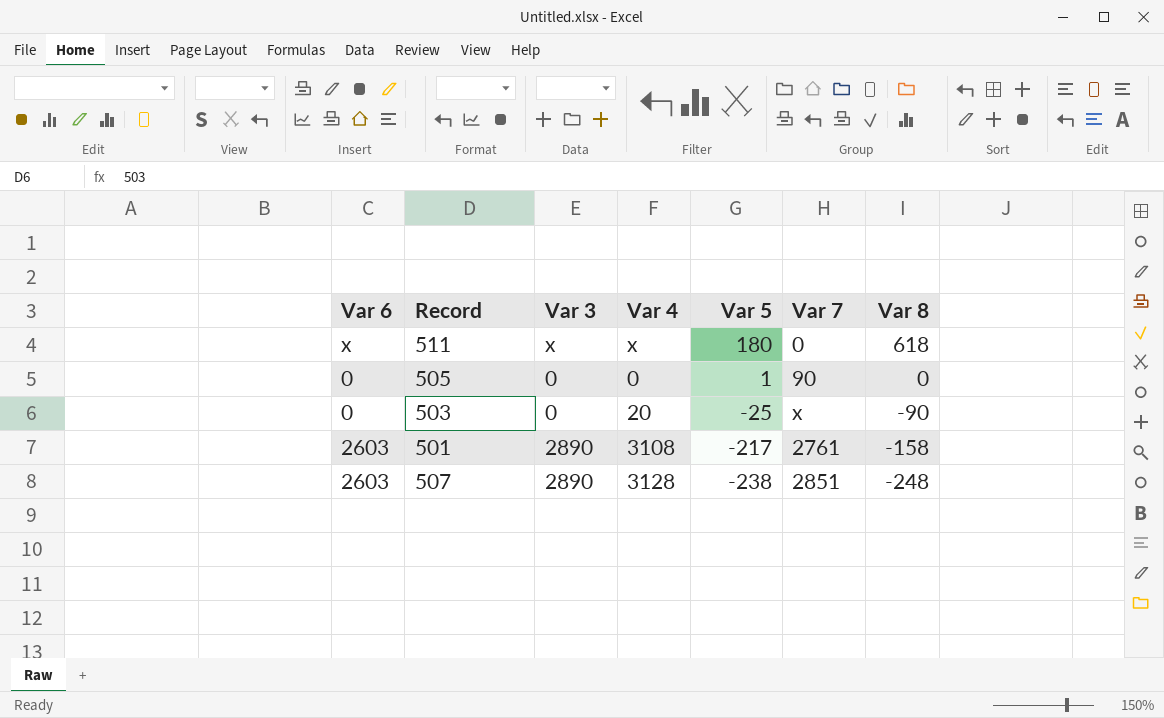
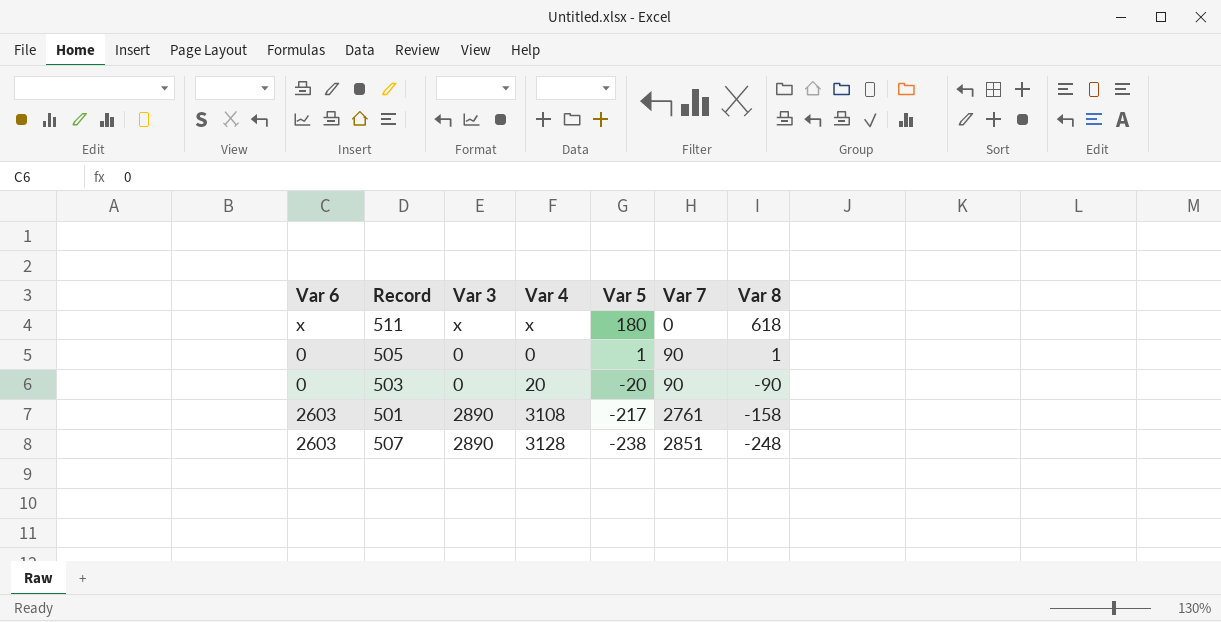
505 | Var 8: 0 -> 1
503 | Var 5: -25 -> -20
503 | Var 7: x -> 90

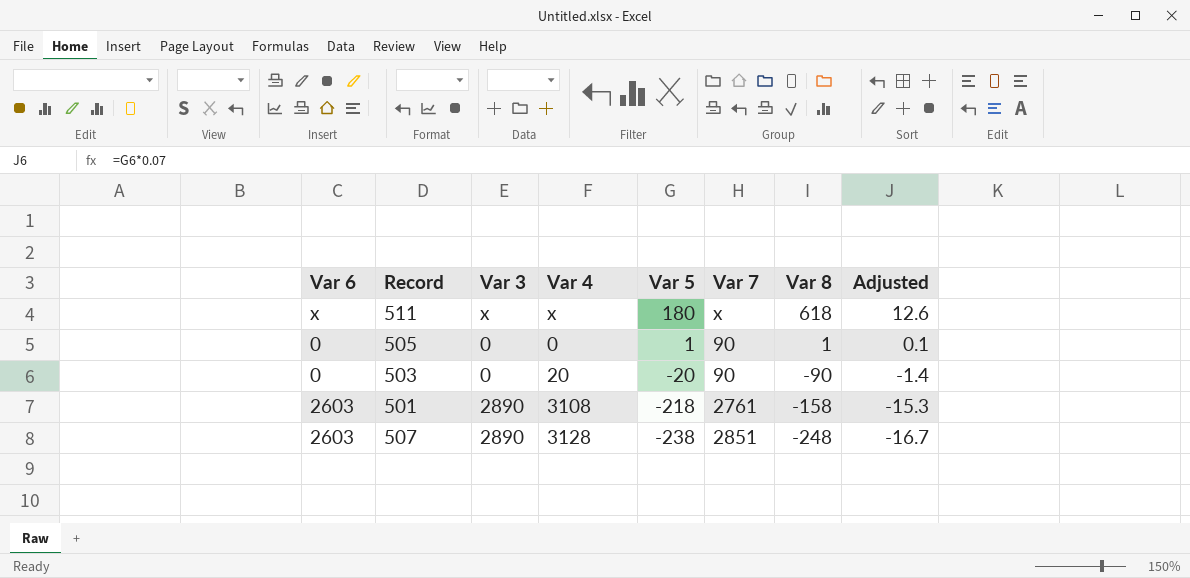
column Adjusted | formula: none -> [Var 5] * 0.07
511 | Var 7: 0 -> x
501 | Var 5: -217 -> -218

